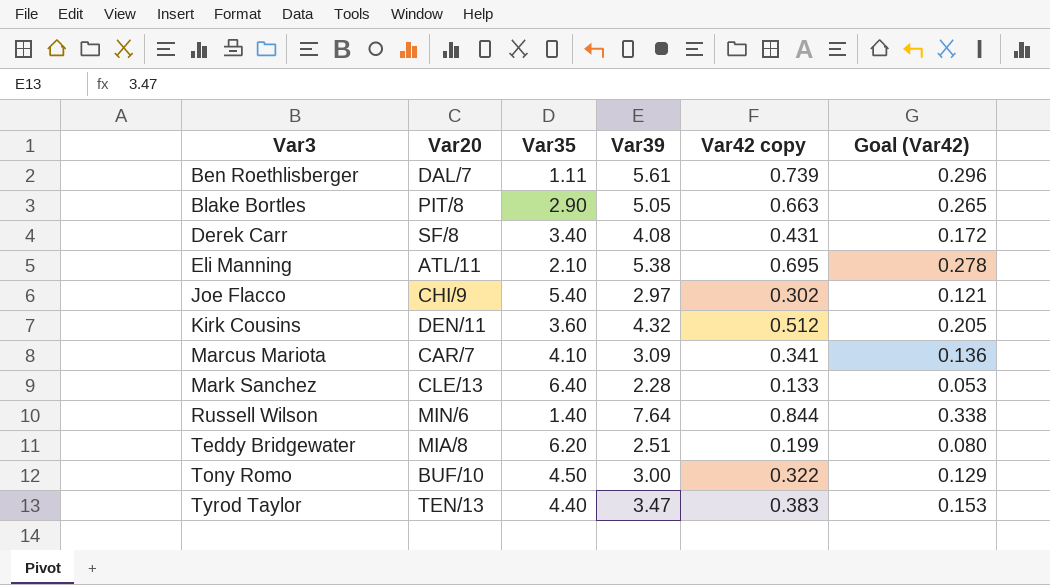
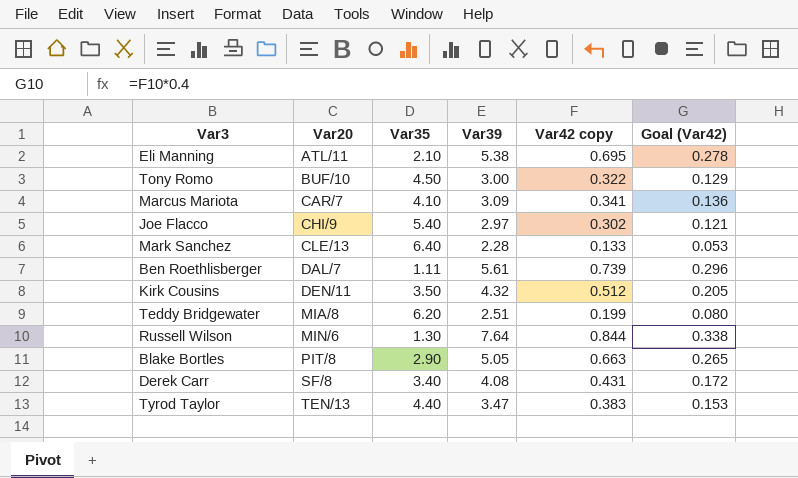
row order: Var3 ascending -> Var20 ascending
Kirk Cousins | Var35: 3.60 -> 3.50
Russell Wilson | Var35: 1.40 -> 1.30

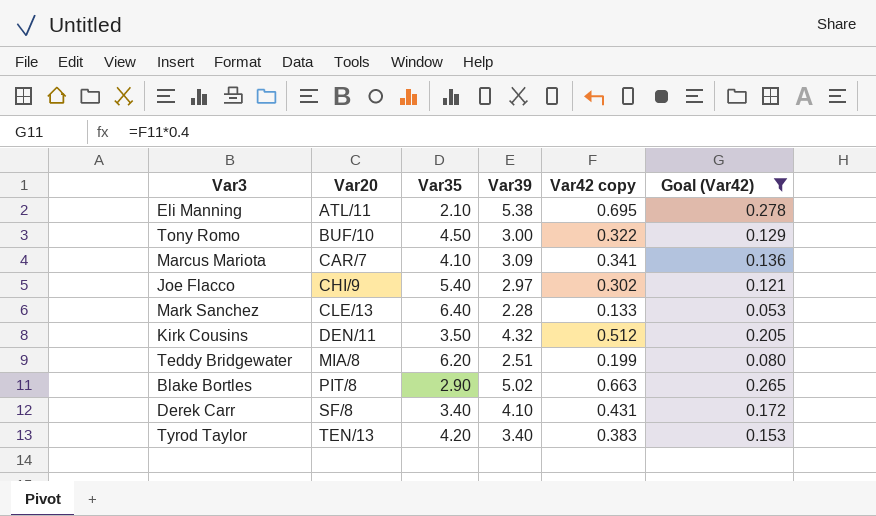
filter: none -> Goal (Var42) <= 0.278
Blake Bortles | Var39: 5.05 -> 5.02
Derek Carr | Var39: 4.08 -> 4.10
Tyrod Taylor | Var35: 4.40 -> 4.20
Tyrod Taylor | Var39: 3.47 -> 3.40

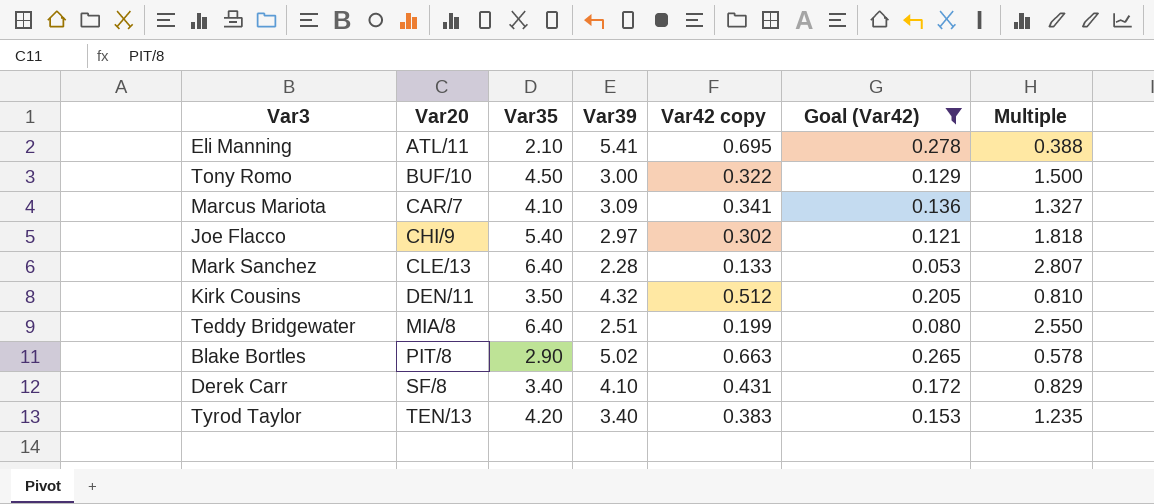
column Multiple | formula: none -> [Var35] / [Var39]
Eli Manning | Var39: 5.38 -> 5.41
Teddy Bridgewater | Var35: 6.20 -> 6.40

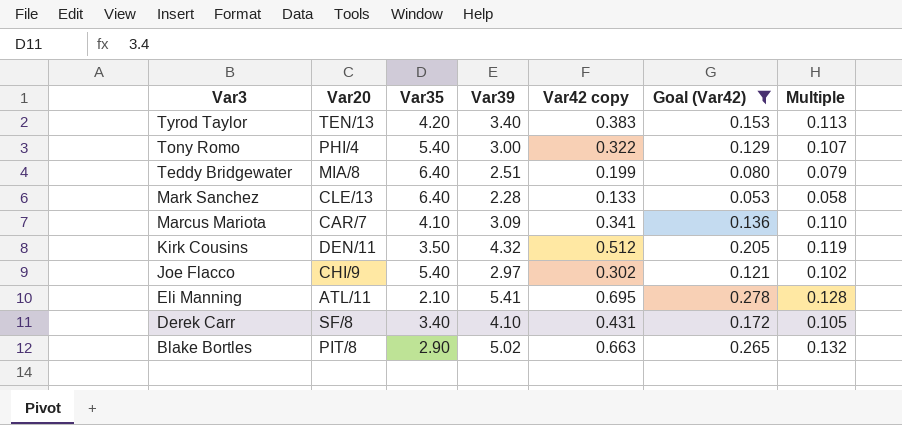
row order: Var20 ascending -> Var3 descending
column Multiple | formula: [Var35] / [Var39] -> [Var42 copy] / [Var39]
Tony Romo | Var20: BUF/10 -> PHI/4
Tony Romo | Var35: 4.50 -> 5.40

